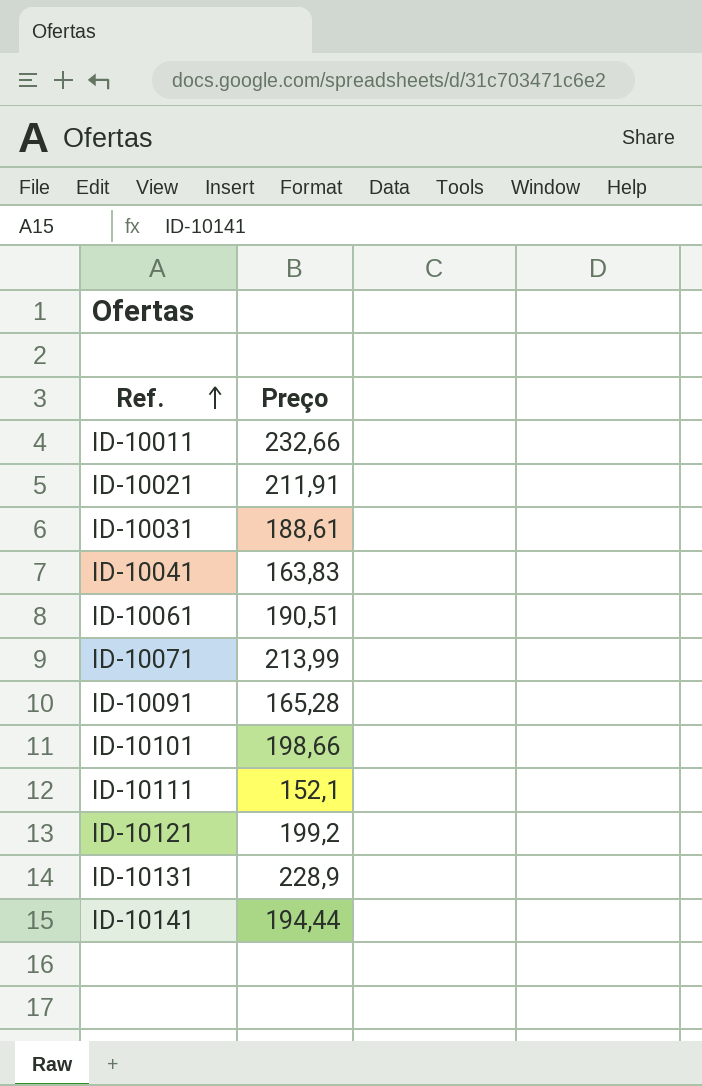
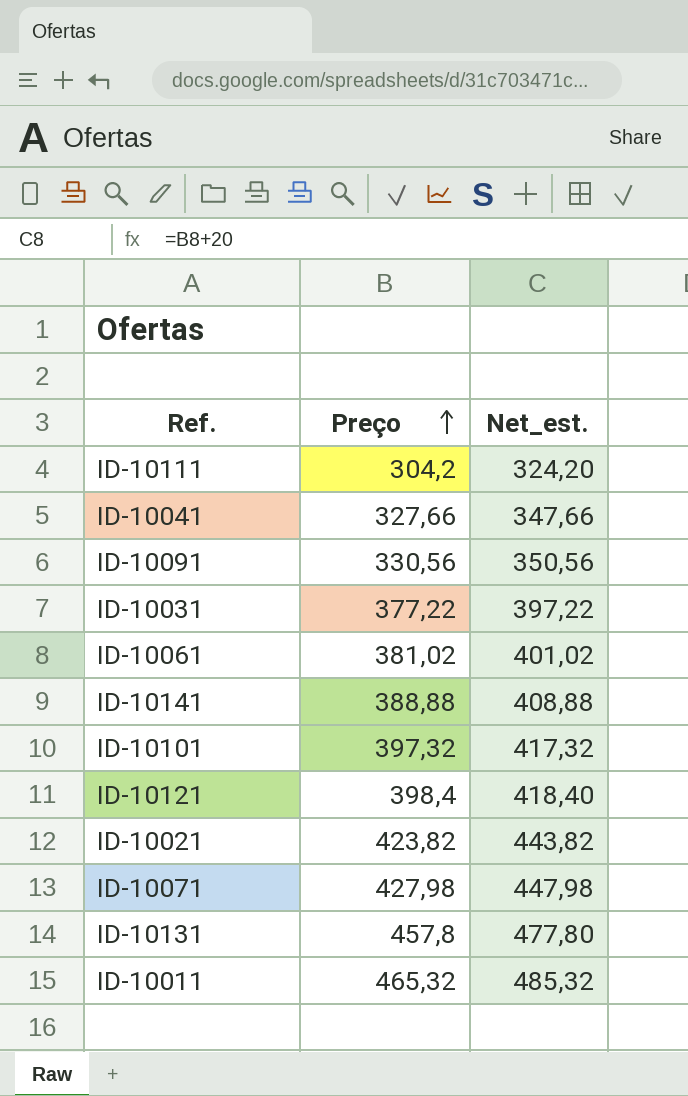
row order: Ref. ascending -> Preço ascending
column Net_est. | formula: none -> [Preço] + 20
ID-10111 | Preço: 152,1 -> 304,2
ID-10041 | Preço: 163,83 -> 327,66
ID-10091 | Preço: 165,28 -> 330,56
ID-10031 | Preço: 188,61 -> 377,22
ID-10061 | Preço: 190,51 -> 381,02
ID-10141 | Preço: 194,44 -> 388,88
ID-10101 | Preço: 198,66 -> 397,32
ID-10121 | Preço: 199,2 -> 398,4
ID-10021 | Preço: 211,91 -> 423,82
ID-10071 | Preço: 213,99 -> 427,98
ID-10131 | Preço: 228,9 -> 457,8
ID-10011 | Preço: 232,66 -> 465,32

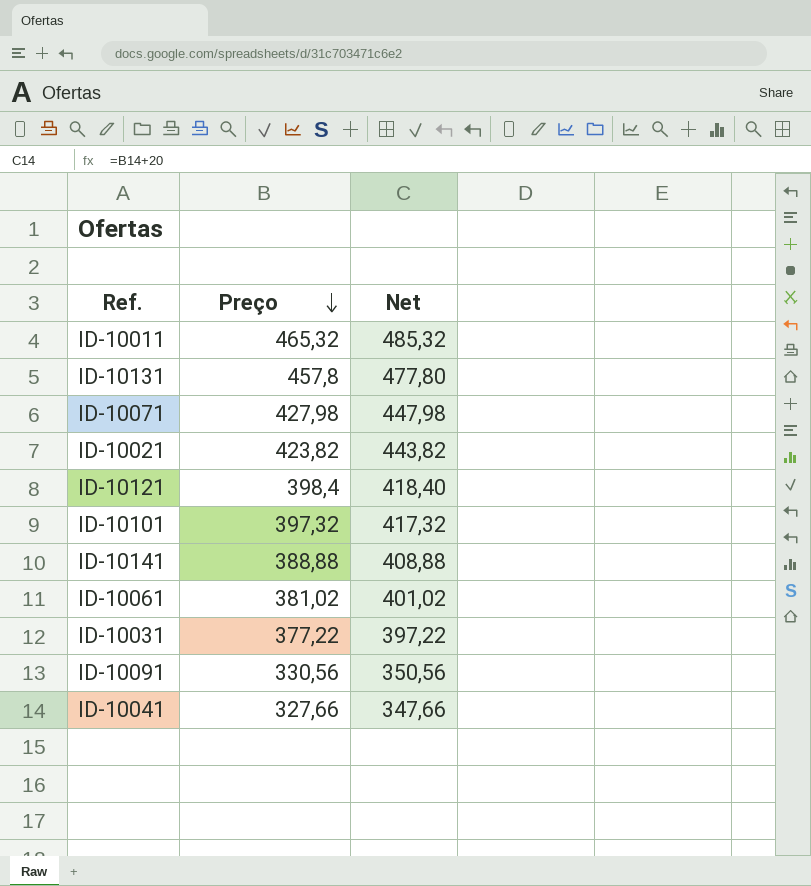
row order: Preço ascending -> Preço descending
column name: Net_est. -> Net
row ID-10111: 304,2 | 324,20 -> none

